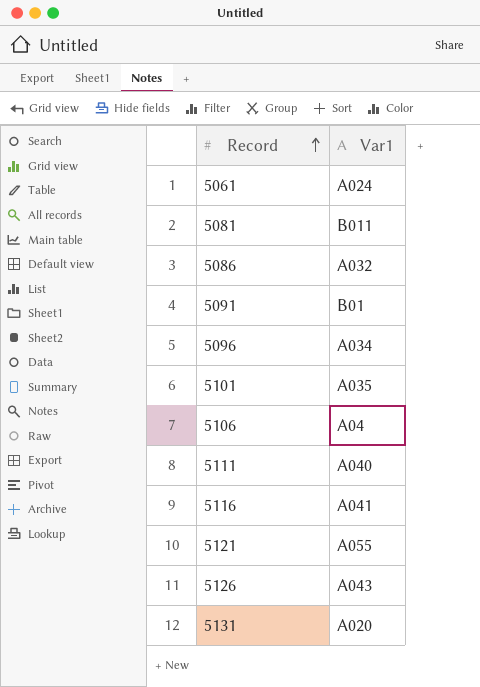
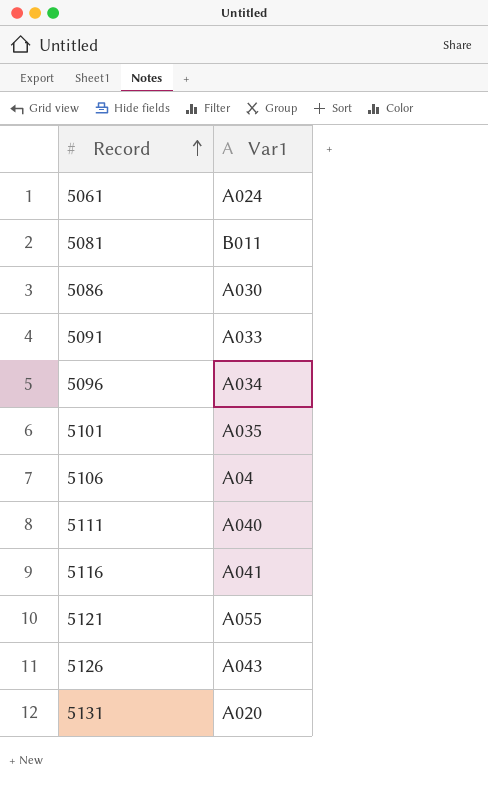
5086 | Var1: A032 -> A030
5091 | Var1: B01 -> A033

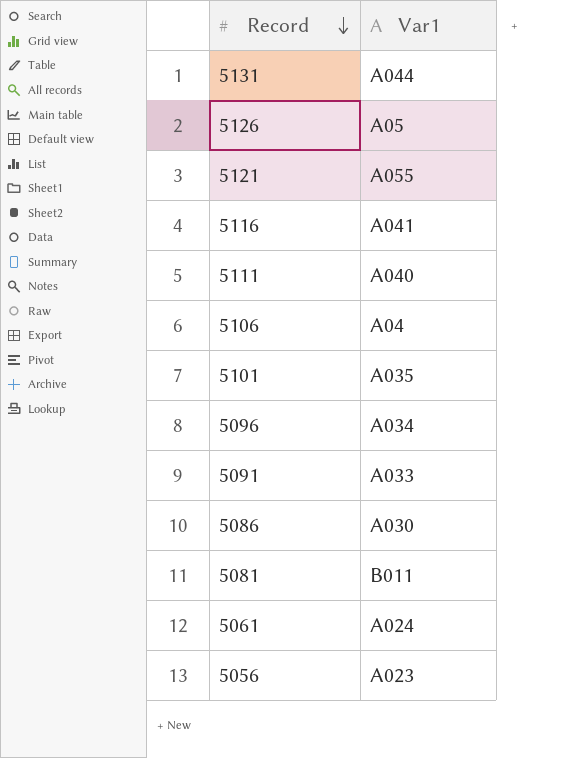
row order: Record ascending -> Record descending
5131 | Var1: A020 -> A044
5126 | Var1: A043 -> A05
row 5056: none -> A023

